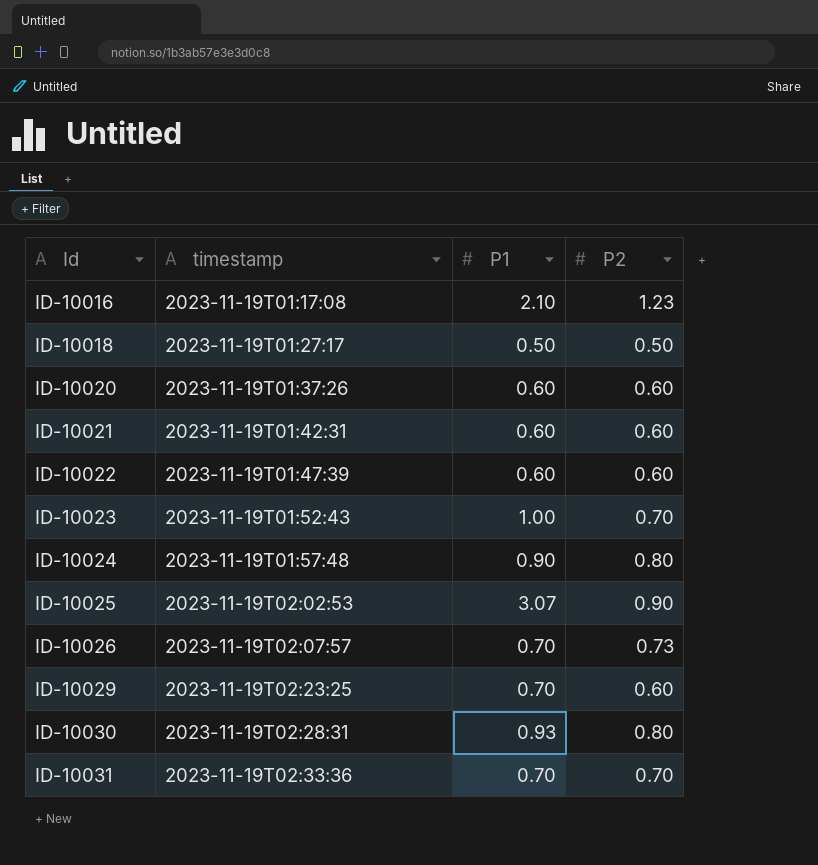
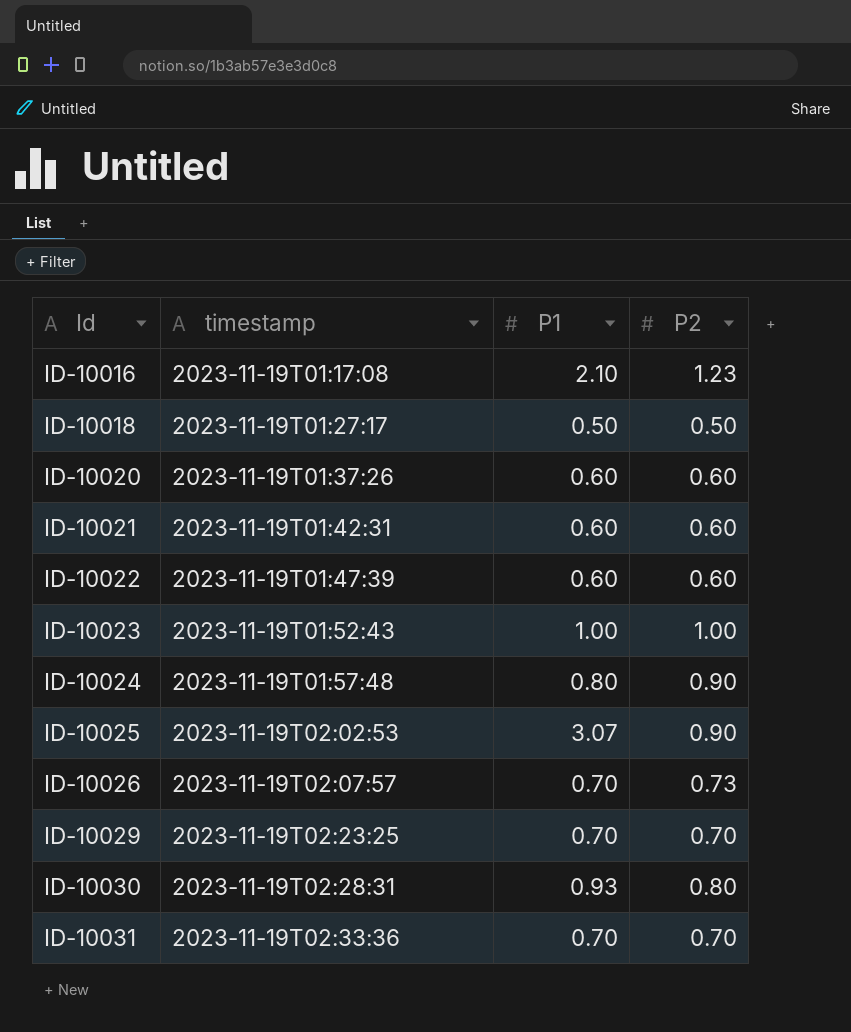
ID-10023 | P2: 0.70 -> 1.00
ID-10024 | P1: 0.90 -> 0.80
ID-10024 | P2: 0.80 -> 0.90
ID-10029 | P2: 0.60 -> 0.70

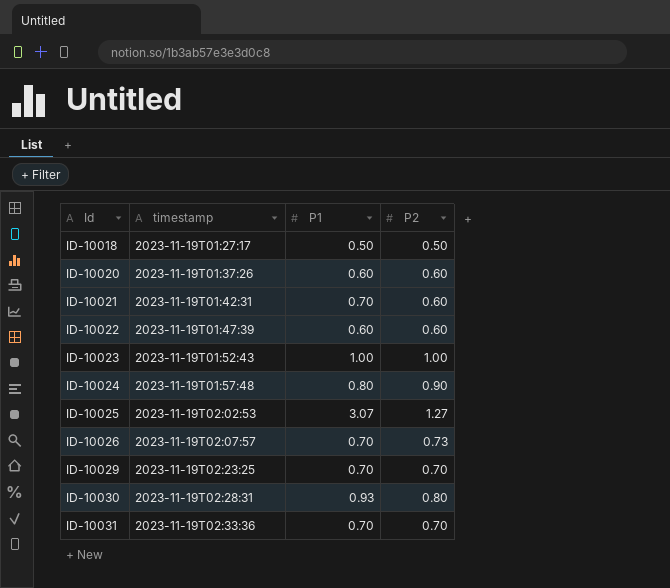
row ID-10016: 2023-11-19T01:17:08 | 2.10 | 1.23 -> none
ID-10021 | P1: 0.60 -> 0.70
ID-10025 | P2: 0.90 -> 1.27

